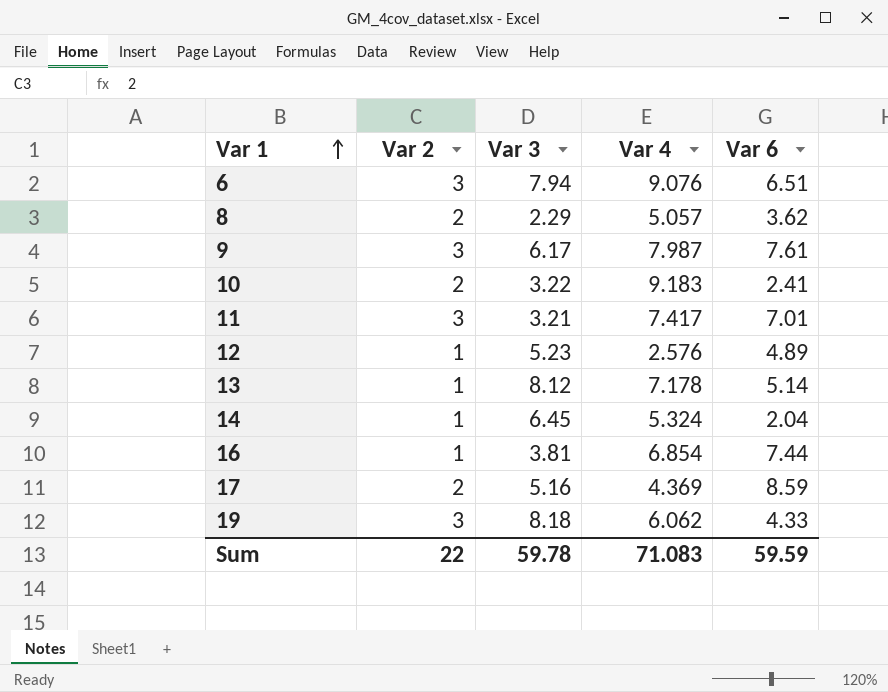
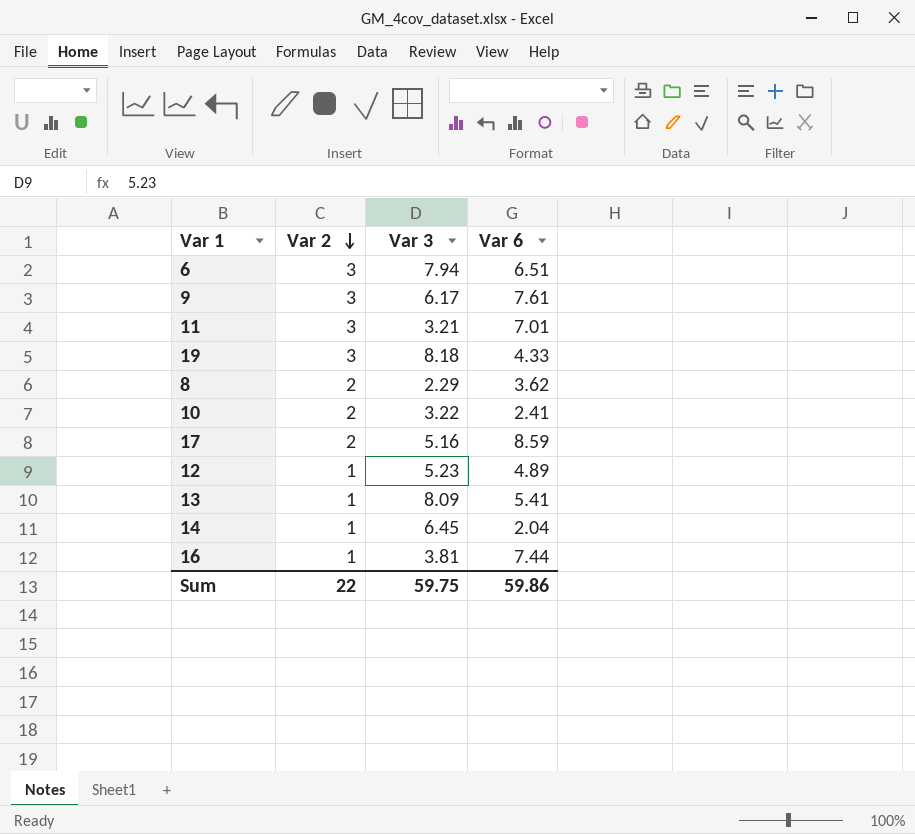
row order: Var 1 ascending -> Var 2 descending
column Var 4 | position: 4 -> none
13 | Var 3: 8.12 -> 8.09
13 | Var 6: 5.14 -> 5.41
Sum | Var 3: 59.78 -> 59.75
Sum | Var 6: 59.59 -> 59.86

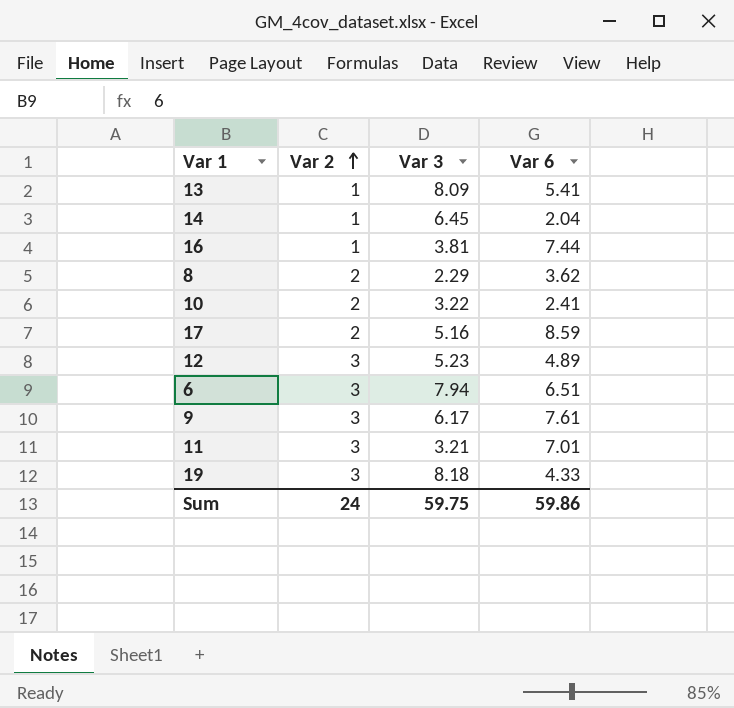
row order: Var 2 descending -> Var 2 ascending
12 | Var 2: 1 -> 3
Sum | Var 2: 22 -> 24

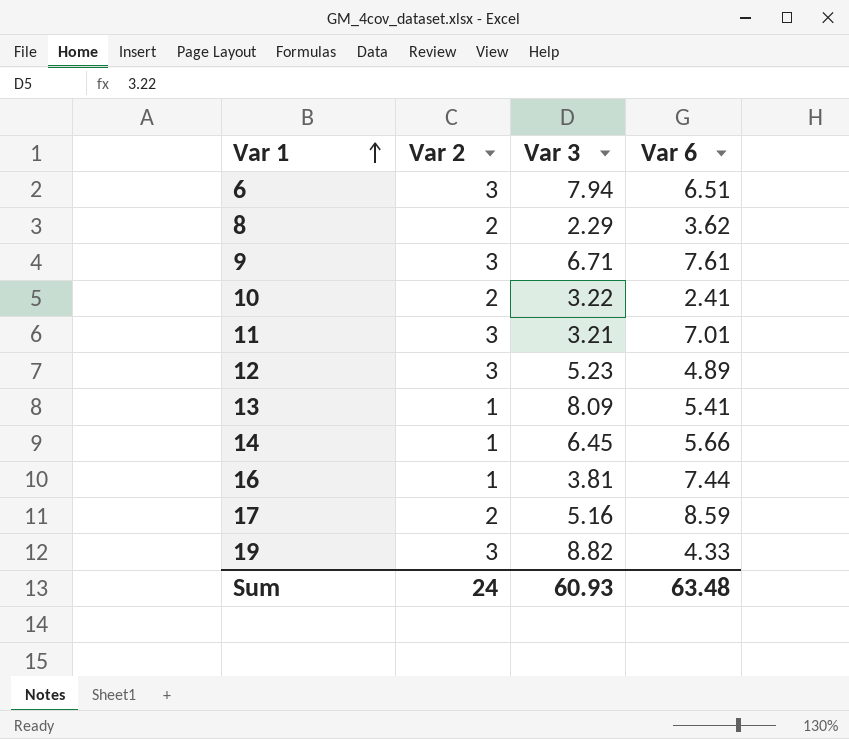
row order: Var 2 ascending -> Var 1 ascending
9 | Var 3: 6.17 -> 6.71
14 | Var 6: 2.04 -> 5.66
19 | Var 3: 8.18 -> 8.82
Sum | Var 3: 59.75 -> 60.93
Sum | Var 6: 59.86 -> 63.48

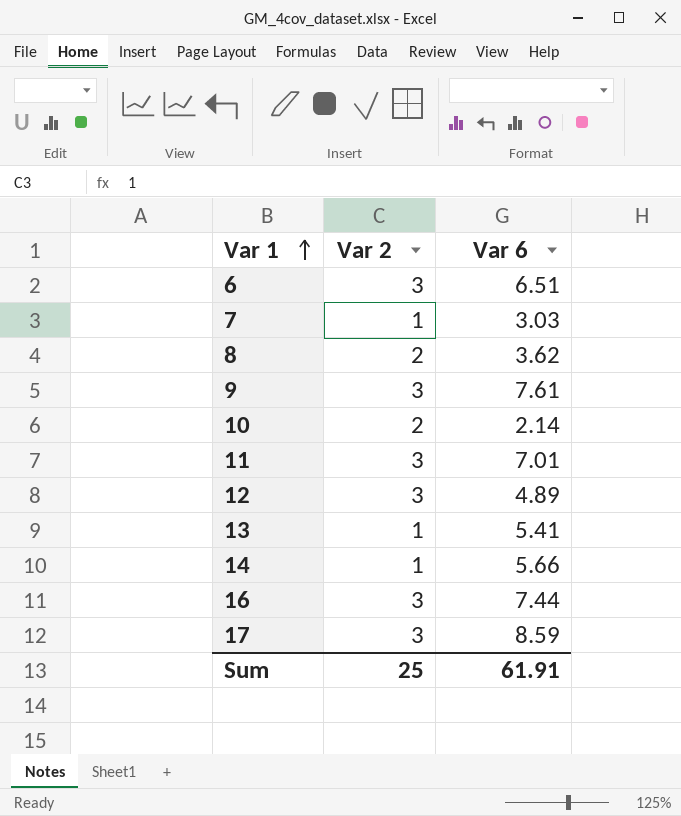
column Var 3 | position: 3 -> none
row 19: 3 | 8.82 | 4.33 -> none
row 7: none -> 1 | 3.03
10 | Var 6: 2.41 -> 2.14
16 | Var 2: 1 -> 3
17 | Var 2: 2 -> 3
Sum | Var 2: 24 -> 25
Sum | Var 6: 63.48 -> 61.91

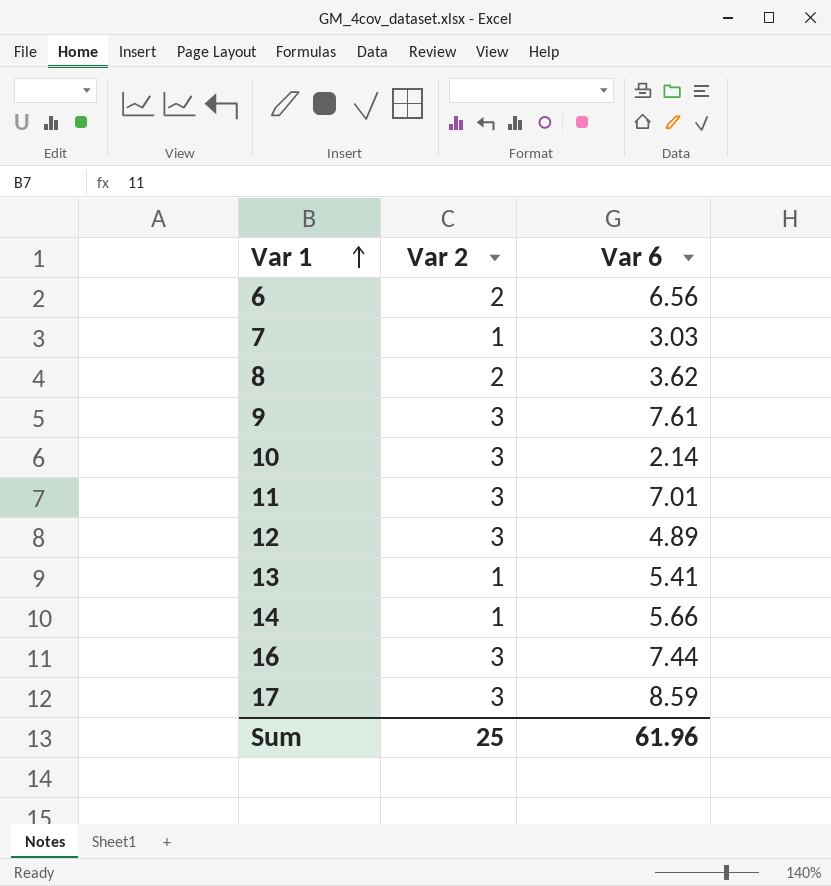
6 | Var 2: 3 -> 2
6 | Var 6: 6.51 -> 6.56
10 | Var 2: 2 -> 3
Sum | Var 6: 61.91 -> 61.96

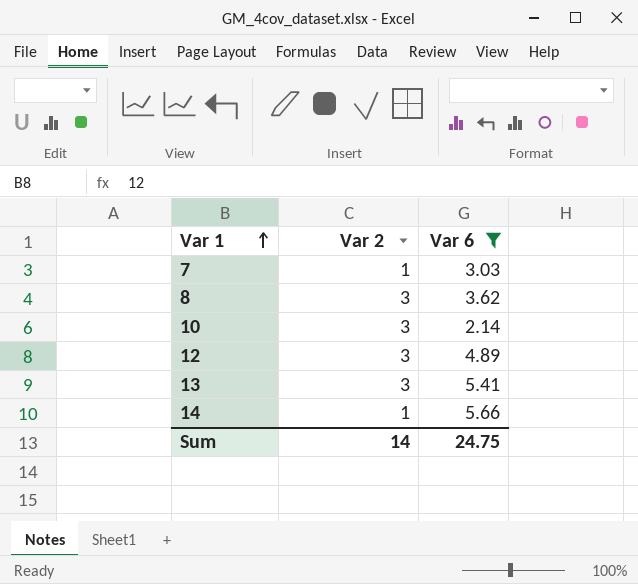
filter: none -> Var 6 <= 5.66
8 | Var 2: 2 -> 3
13 | Var 2: 1 -> 3
Sum | Var 2: 25 -> 14
Sum | Var 6: 61.96 -> 24.75

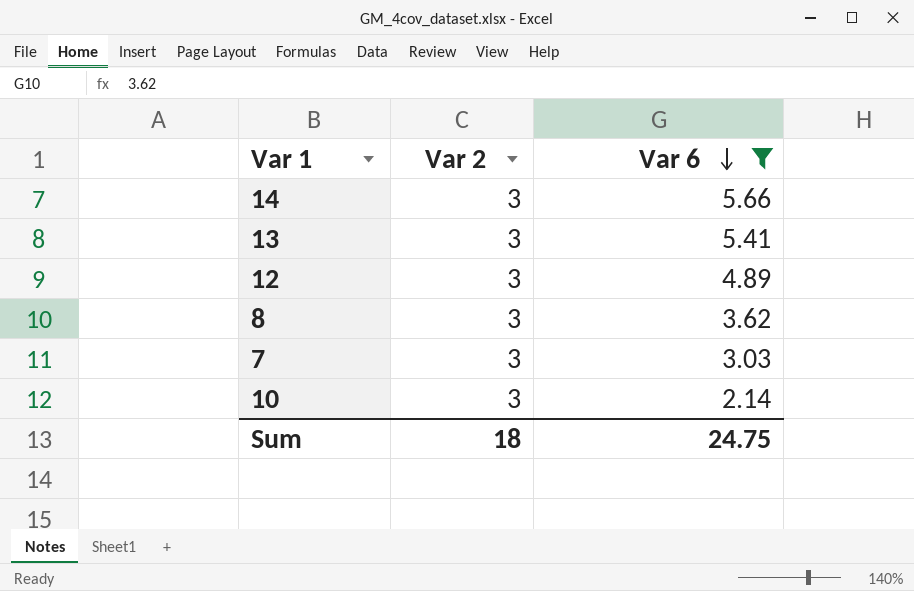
row order: Var 1 ascending -> Var 6 descending
14 | Var 2: 1 -> 3
7 | Var 2: 1 -> 3
Sum | Var 2: 14 -> 18

